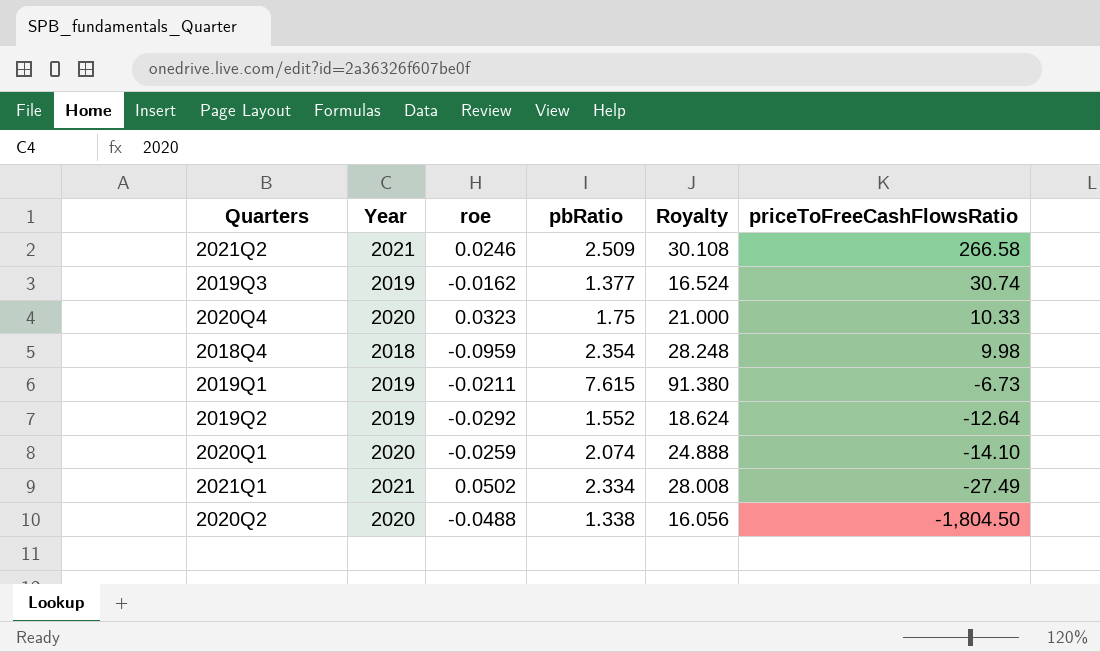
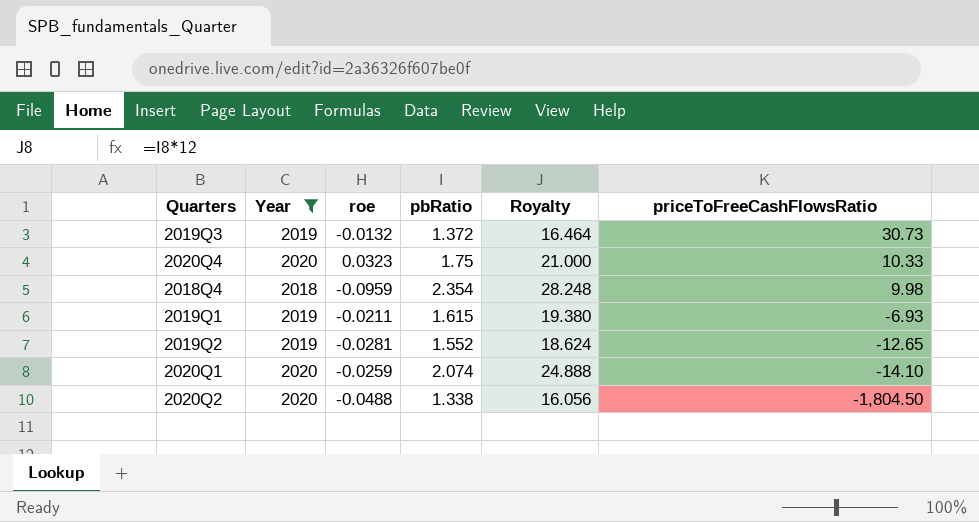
filter: none -> Year != 2021
2019Q3 | roe: -0.0162 -> -0.0132
2019Q3 | pbRatio: 1.377 -> 1.372
2019Q3 | Royalty: 16.524 -> 16.464
2019Q3 | priceToFreeCashFlowsRatio: 30.74 -> 30.73
2019Q1 | pbRatio: 7.615 -> 1.615
2019Q1 | Royalty: 91.380 -> 19.380
2019Q1 | priceToFreeCashFlowsRatio: -6.73 -> -6.93
2019Q2 | roe: -0.0292 -> -0.0281
2019Q2 | priceToFreeCashFlowsRatio: -12.64 -> -12.65

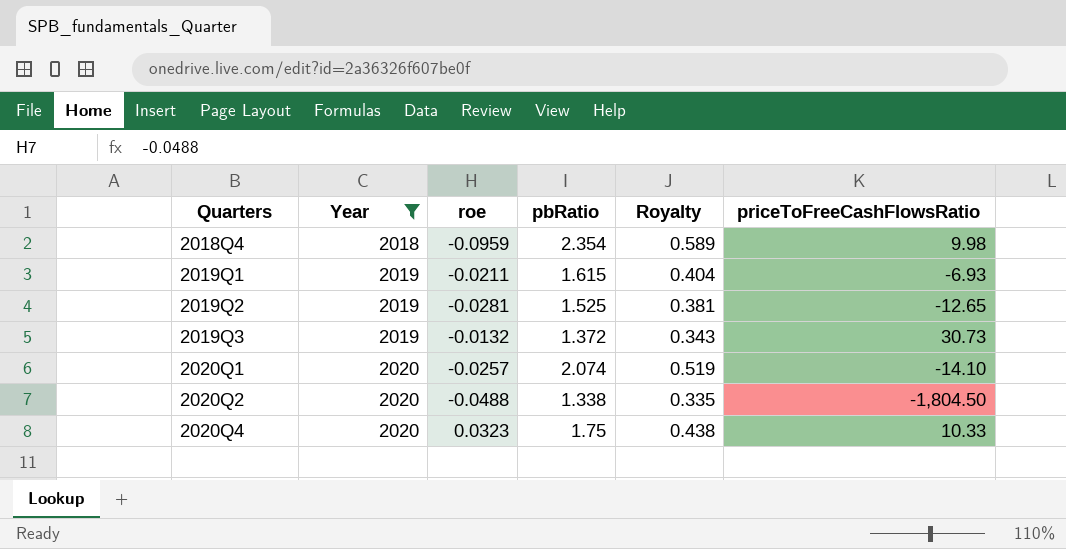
row order: priceToFreeCashFlowsRatio descending -> Quarters ascending
column Royalty | formula: [pbRatio] * 12 -> [pbRatio] * 0.25
2019Q2 | pbRatio: 1.552 -> 1.525
2020Q1 | roe: -0.0259 -> -0.0257

